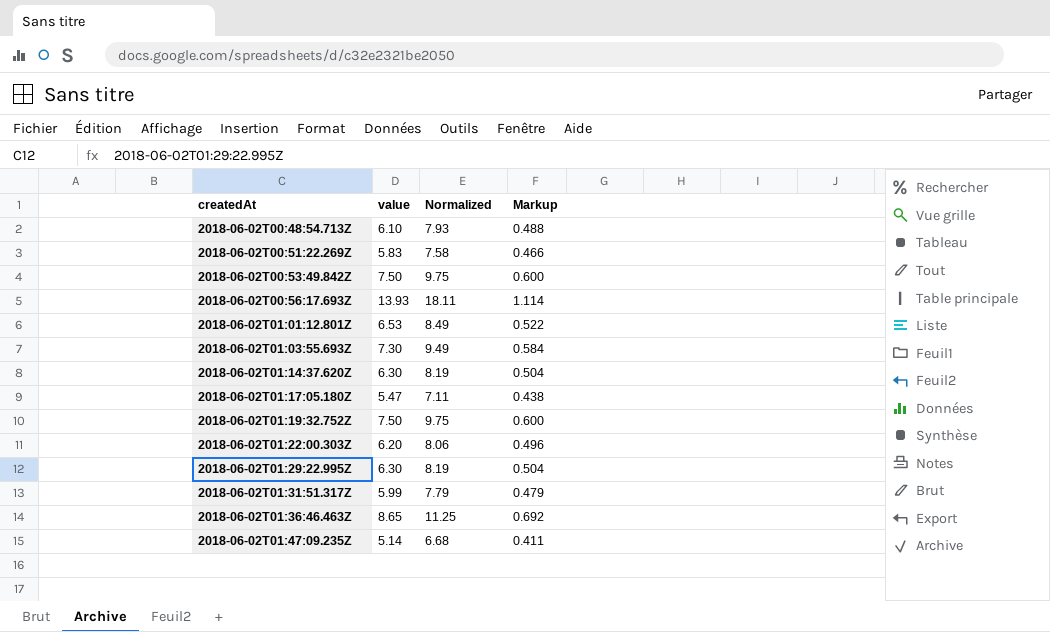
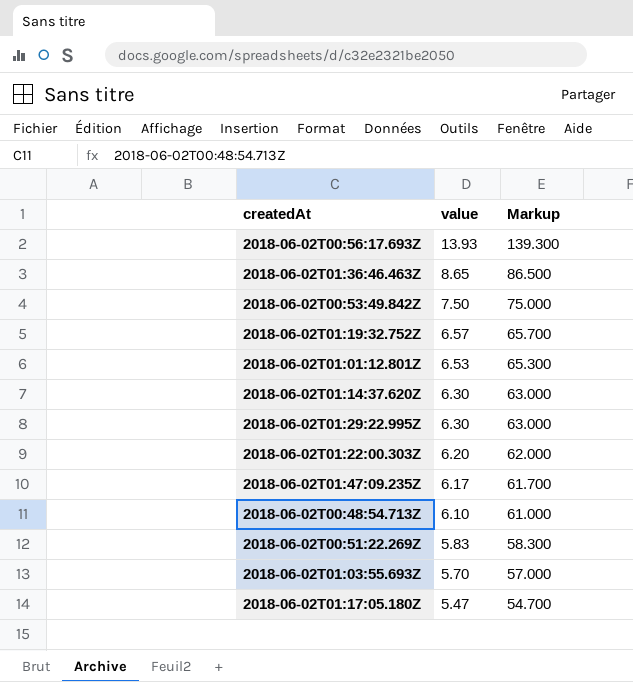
row order: createdAt ascending -> value descending
column Normalized | formula: [value] * 1.3 -> none
column Markup | formula: [value] * 0.08 -> [value] * 10
row 2018-06-02T01:31:51.317Z: 5.99 | 7.79 | 0.479 -> none
2018-06-02T01:19:32.752Z | value: 7.50 -> 6.57
2018-06-02T01:47:09.235Z | value: 5.14 -> 6.17
2018-06-02T01:03:55.693Z | value: 7.30 -> 5.70

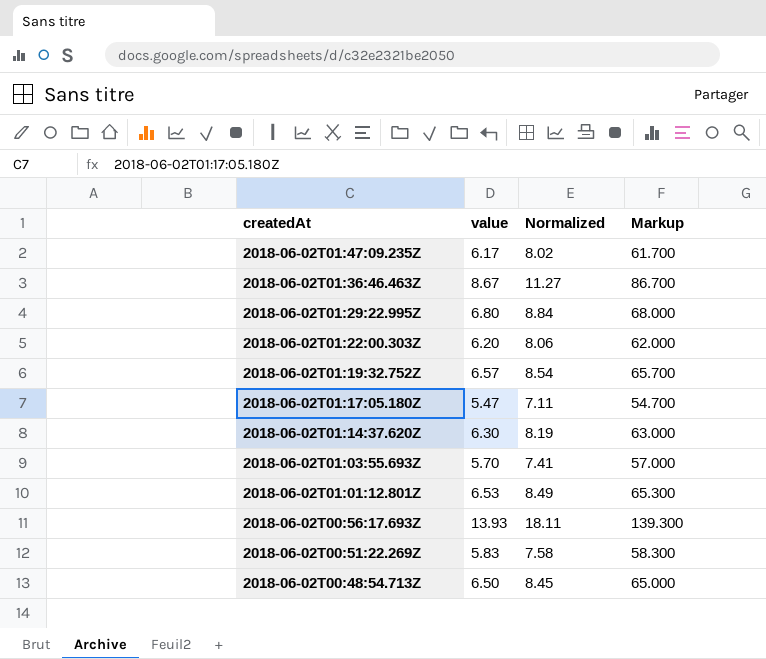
row order: value descending -> createdAt descending
column Normalized | formula: none -> [value] * 1.3
row 2018-06-02T00:53:49.842Z: 7.50 | 75.000 -> none
2018-06-02T01:36:46.463Z | value: 8.65 -> 8.67
2018-06-02T01:36:46.463Z | Markup: 86.500 -> 86.700
2018-06-02T01:29:22.995Z | value: 6.30 -> 6.80
2018-06-02T01:29:22.995Z | Markup: 63.000 -> 68.000
2018-06-02T00:48:54.713Z | value: 6.10 -> 6.50
2018-06-02T00:48:54.713Z | Markup: 61.000 -> 65.000

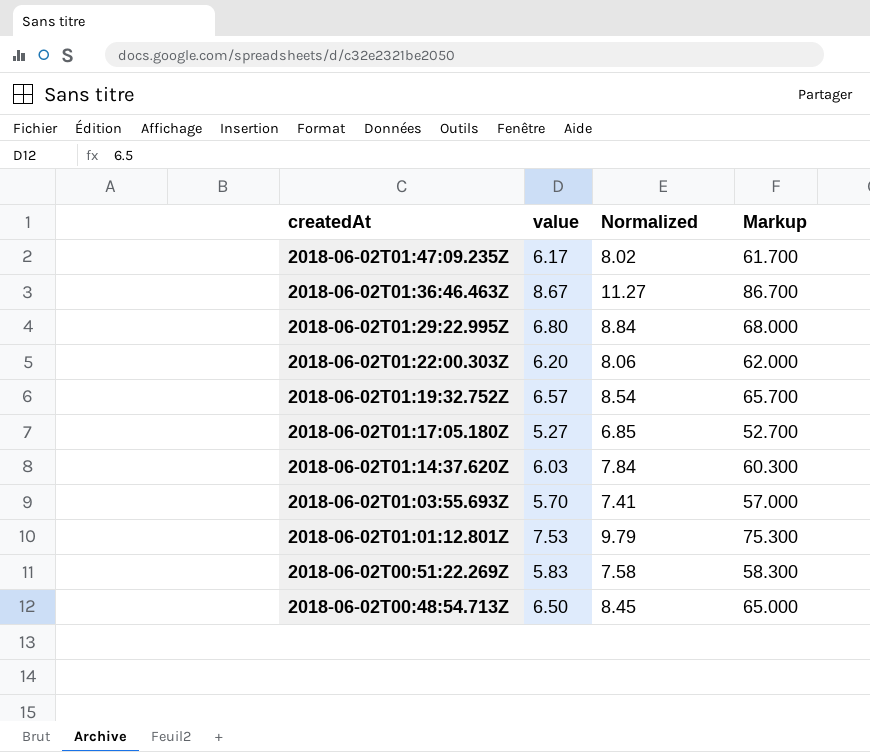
row 2018-06-02T00:56:17.693Z: 13.93 | 18.11 | 139.300 -> none
2018-06-02T01:17:05.180Z | value: 5.47 -> 5.27
2018-06-02T01:17:05.180Z | Normalized: 7.11 -> 6.85
2018-06-02T01:17:05.180Z | Markup: 54.700 -> 52.700
2018-06-02T01:14:37.620Z | value: 6.30 -> 6.03
2018-06-02T01:14:37.620Z | Normalized: 8.19 -> 7.84
2018-06-02T01:14:37.620Z | Markup: 63.000 -> 60.300
2018-06-02T01:01:12.801Z | value: 6.53 -> 7.53
2018-06-02T01:01:12.801Z | Normalized: 8.49 -> 9.79
2018-06-02T01:01:12.801Z | Markup: 65.300 -> 75.300

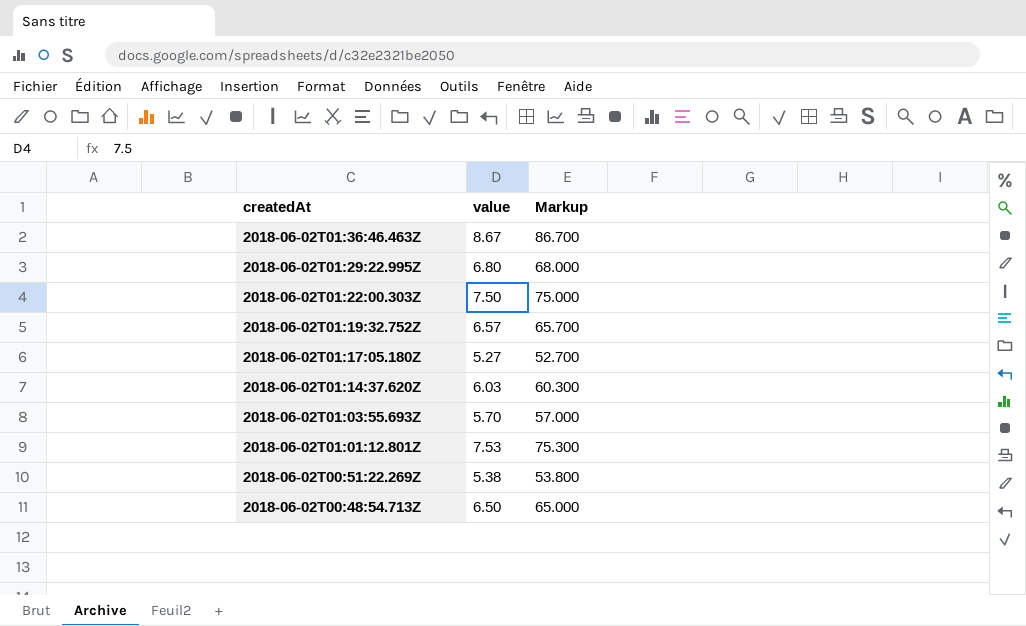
column Normalized | formula: [value] * 1.3 -> none
row 2018-06-02T01:47:09.235Z: 6.17 | 8.02 | 61.700 -> none
2018-06-02T01:22:00.303Z | value: 6.20 -> 7.50
2018-06-02T01:22:00.303Z | Markup: 62.000 -> 75.000
2018-06-02T00:51:22.269Z | value: 5.83 -> 5.38
2018-06-02T00:51:22.269Z | Markup: 58.300 -> 53.800

